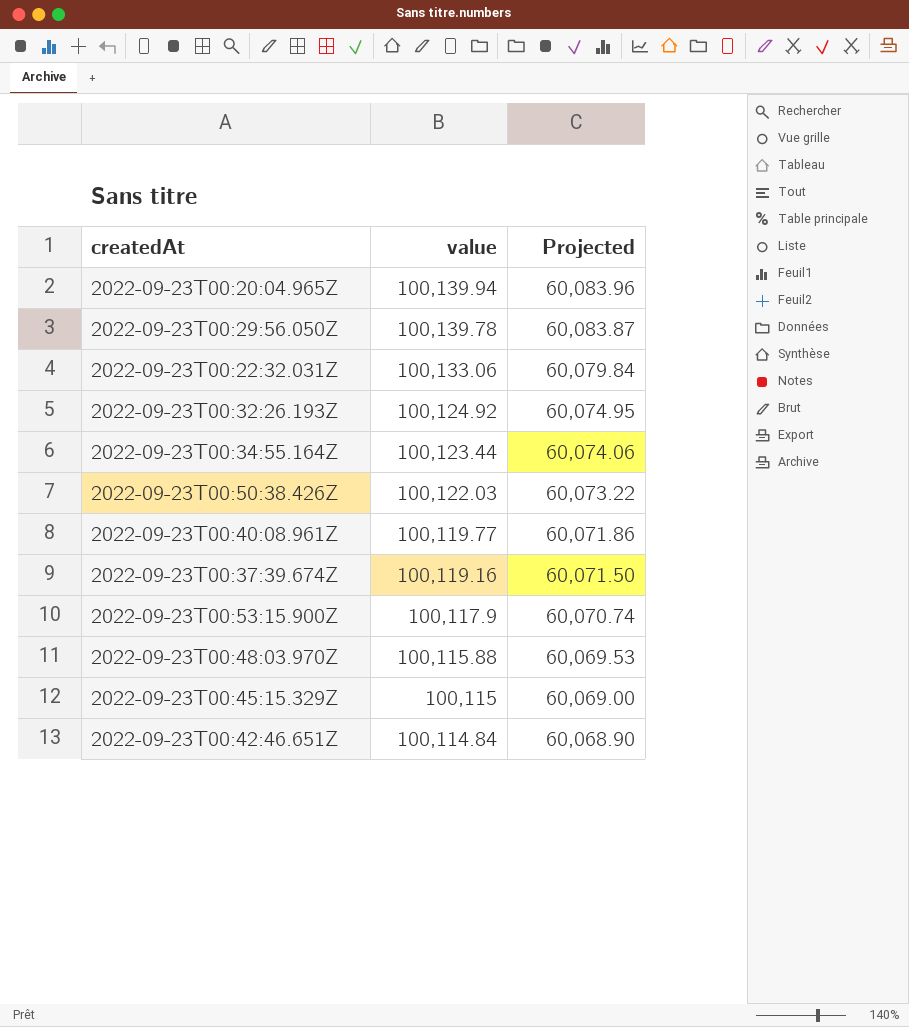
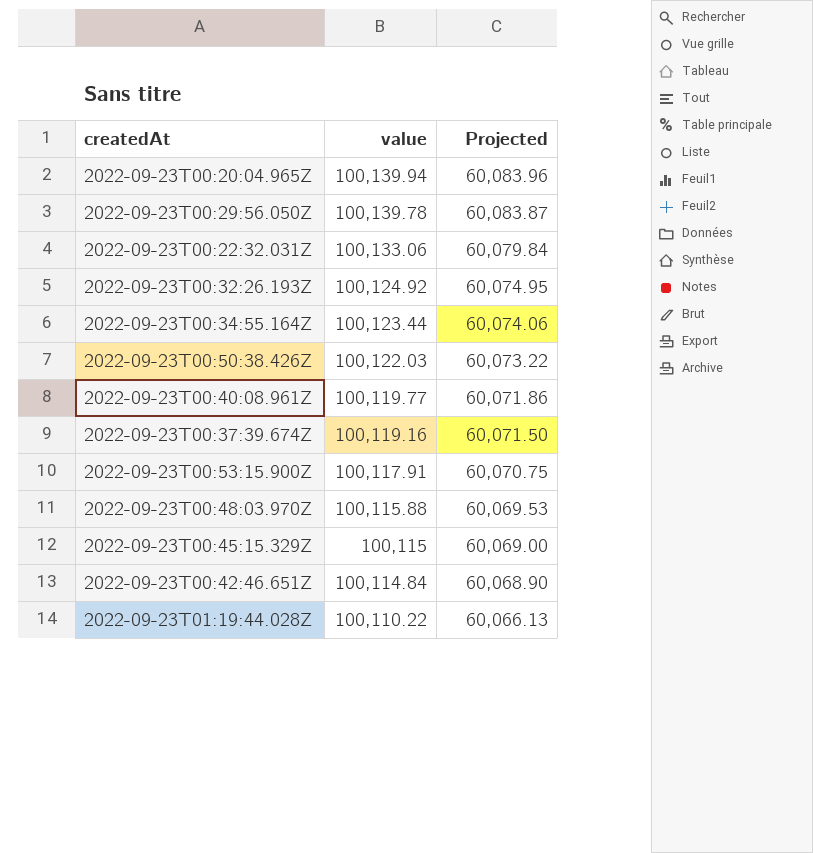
2022-09-23T00:53:15.900Z | value: 100,117.9 -> 100,117.91
2022-09-23T00:53:15.900Z | Projected: 60,070.74 -> 60,070.75
row 2022-09-23T01:19:44.028Z: none -> 100,110.22 | 60,066.13

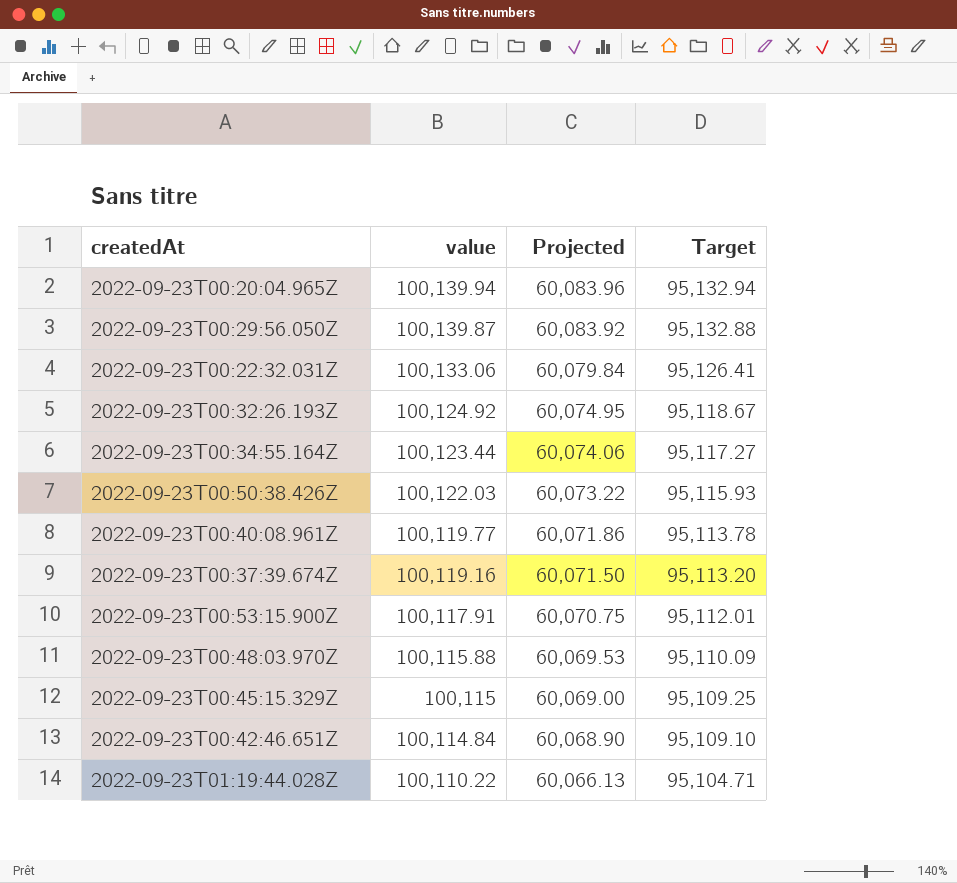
column Target | formula: none -> [value] * 0.95
2022-09-23T00:29:56.050Z | value: 100,139.78 -> 100,139.87
2022-09-23T00:29:56.050Z | Projected: 60,083.87 -> 60,083.92

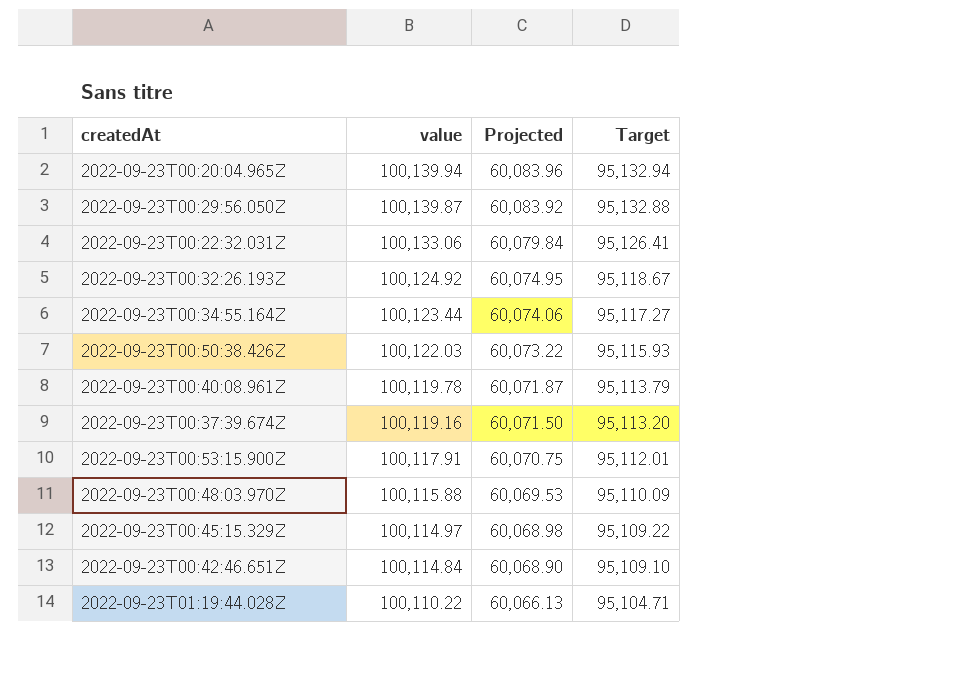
2022-09-23T00:40:08.961Z | value: 100,119.77 -> 100,119.78
2022-09-23T00:40:08.961Z | Projected: 60,071.86 -> 60,071.87
2022-09-23T00:40:08.961Z | Target: 95,113.78 -> 95,113.79
2022-09-23T00:45:15.329Z | value: 100,115 -> 100,114.97
2022-09-23T00:45:15.329Z | Projected: 60,069.00 -> 60,068.98
2022-09-23T00:45:15.329Z | Target: 95,109.25 -> 95,109.22

